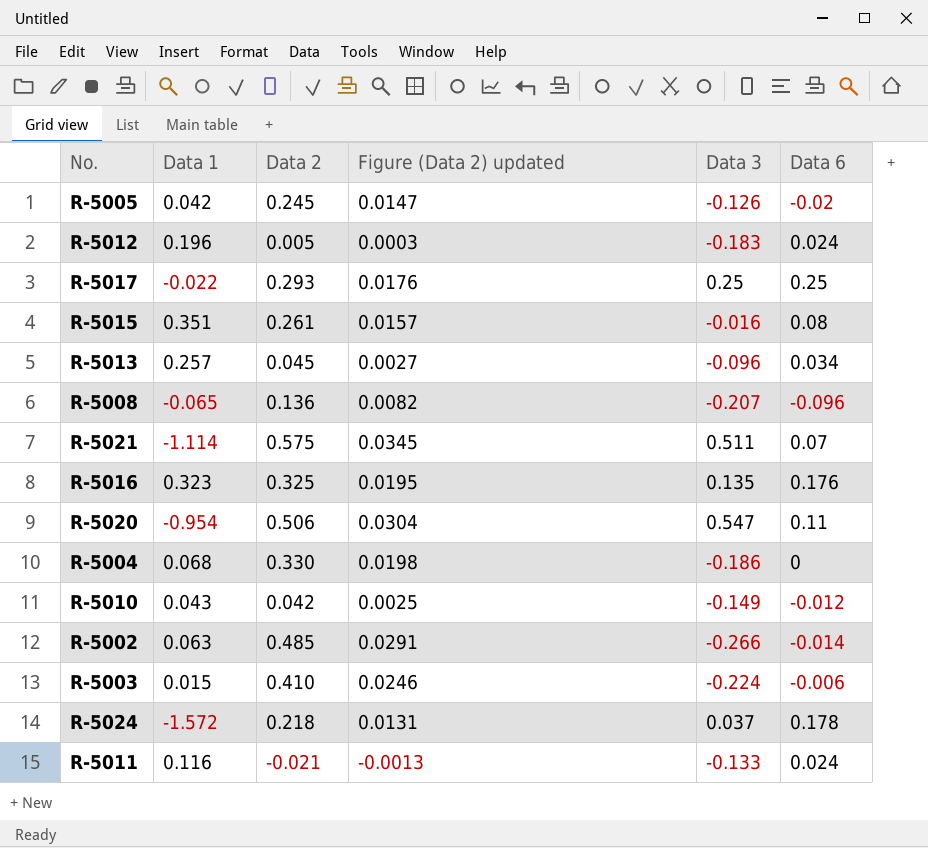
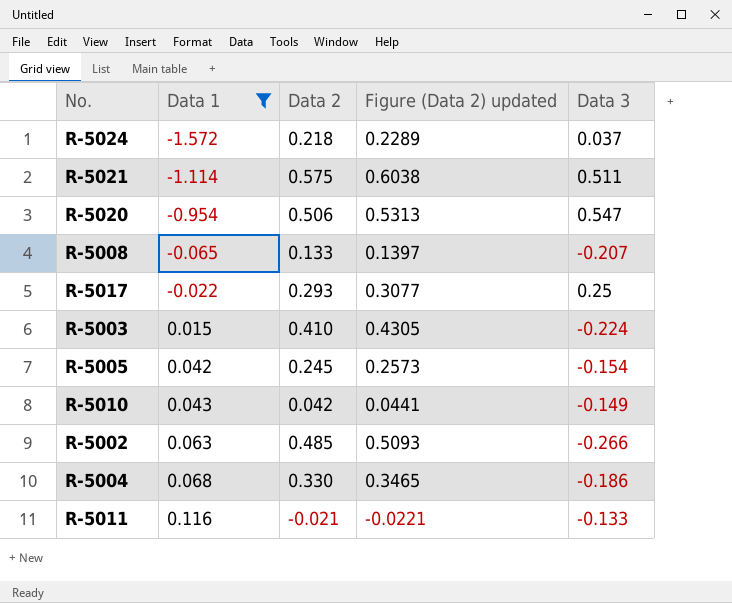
filter: none -> Data 1 <= 0.116
row order: none -> Data 1 ascending
column Data 6 | position: 6 -> none
column Figure (Data 2) updated | formula: [Data 2] * 0.06 -> [Data 2] * 1.05
R-5008 | Data 2: 0.136 -> 0.133
R-5005 | Data 3: -0.126 -> -0.154

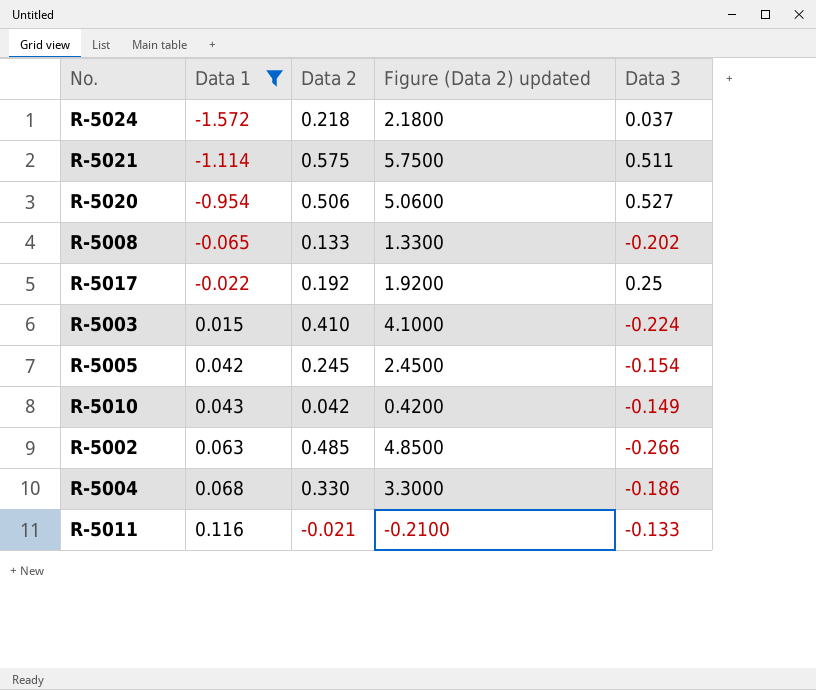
column Figure (Data 2) updated | formula: [Data 2] * 1.05 -> [Data 2] * 10
R-5020 | Data 3: 0.547 -> 0.527
R-5008 | Data 3: -0.207 -> -0.202
R-5017 | Data 2: 0.293 -> 0.192

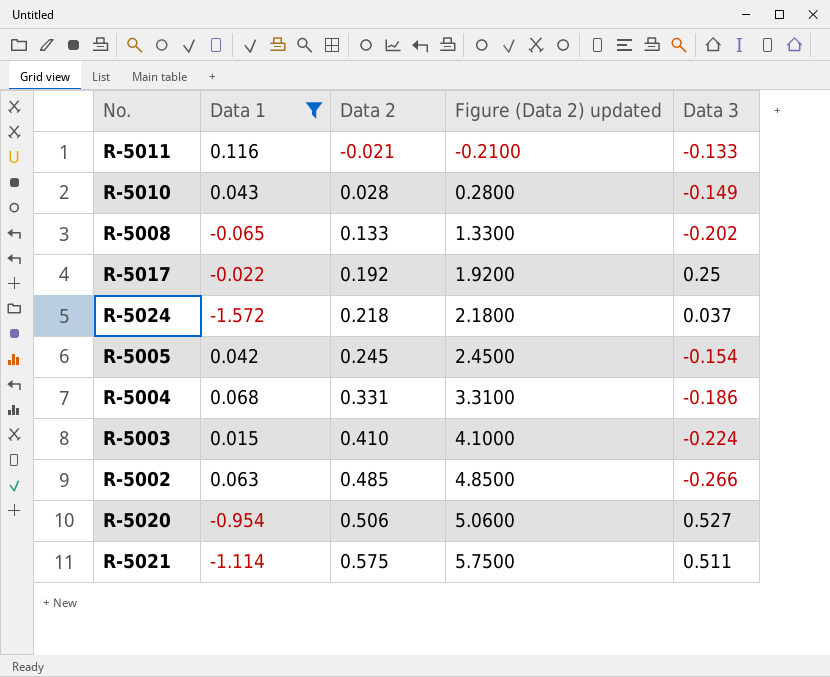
row order: Data 1 ascending -> Data 2 ascending
R-5010 | Data 2: 0.042 -> 0.028
R-5010 | Figure (Data 2) updated: 0.4200 -> 0.2800
R-5004 | Data 2: 0.330 -> 0.331
R-5004 | Figure (Data 2) updated: 3.3000 -> 3.3100

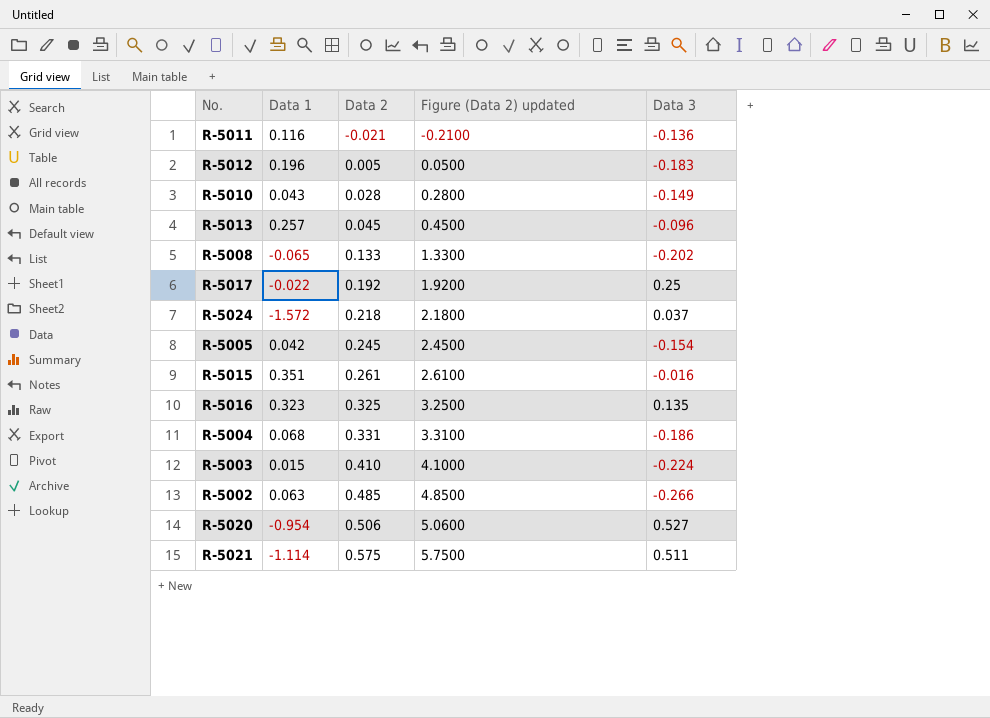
filter: Data 1 <= 0.116 -> none
R-5011 | Data 3: -0.133 -> -0.136

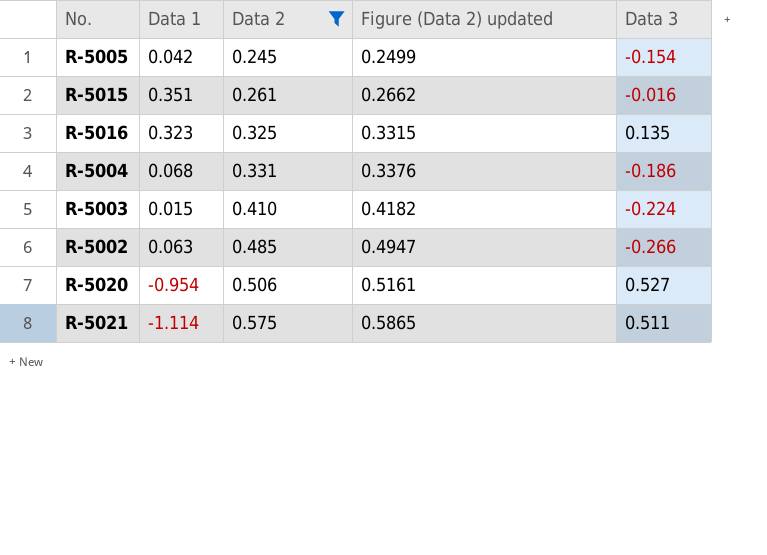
filter: none -> Data 2 >= 0.245
column Figure (Data 2) updated | formula: [Data 2] * 10 -> [Data 2] * 1.02

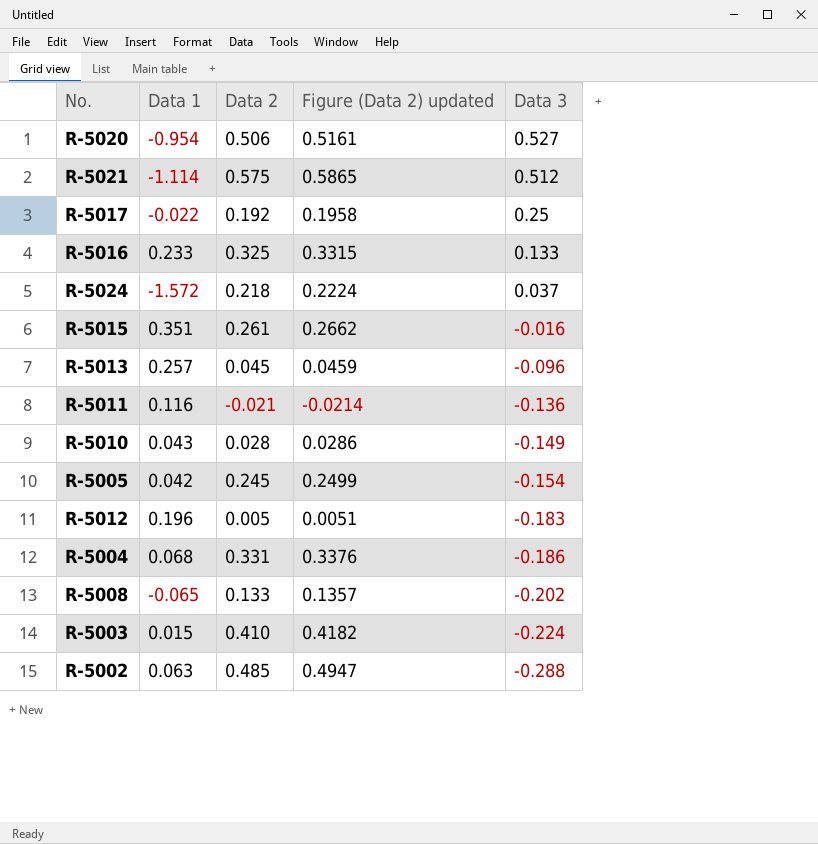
filter: Data 2 >= 0.245 -> none
row order: Data 2 ascending -> Data 3 descending
R-5021 | Data 3: 0.511 -> 0.512
R-5016 | Data 1: 0.323 -> 0.233
R-5016 | Data 3: 0.135 -> 0.133
R-5002 | Data 3: -0.266 -> -0.288

